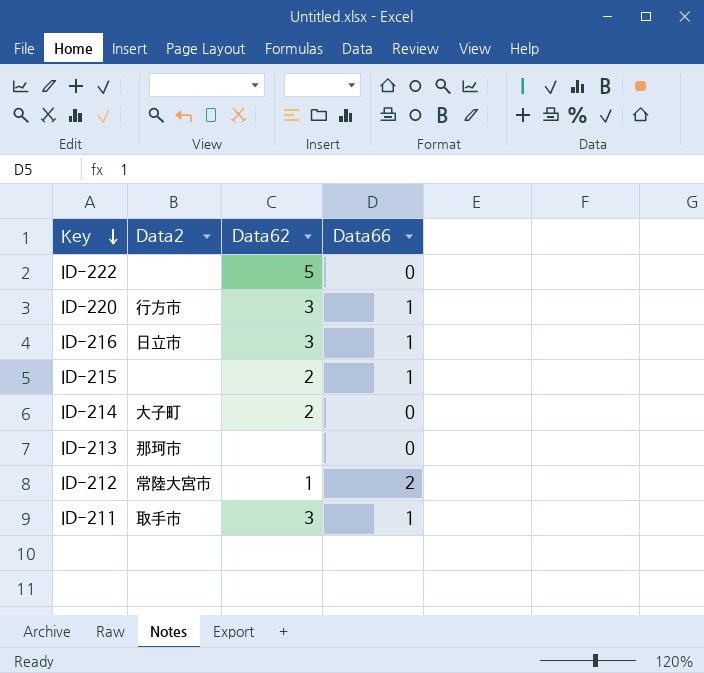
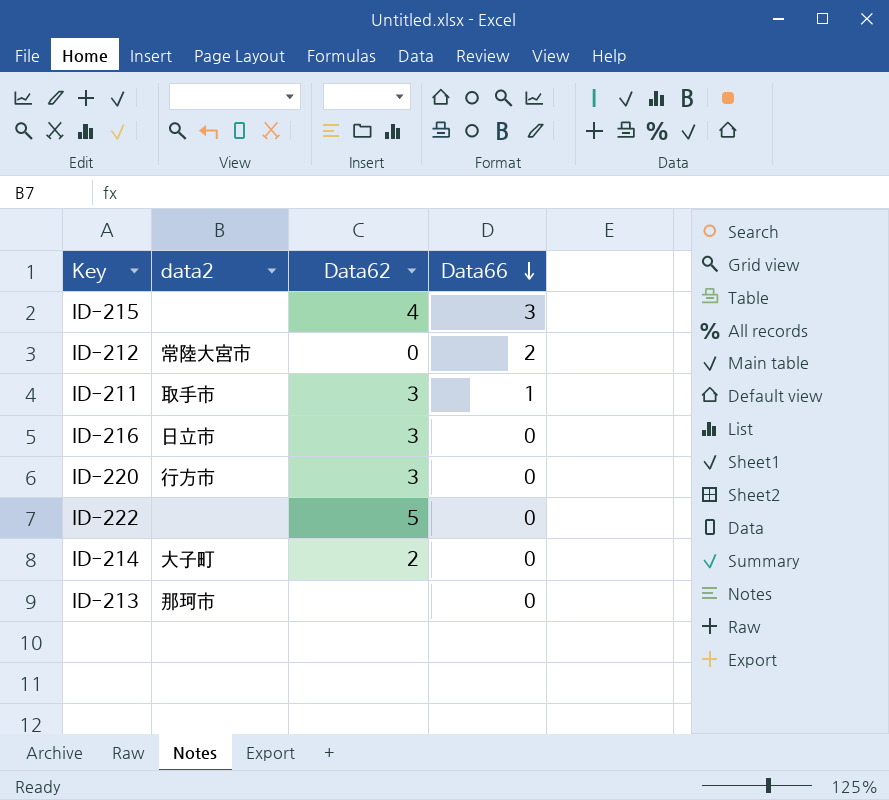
row order: Key descending -> Data66 descending
column name: Data2 -> data2
ID-215 | Data62: 2 -> 4
ID-215 | Data66: 1 -> 3
ID-212 | Data62: 1 -> 0
ID-216 | Data66: 1 -> 0
ID-220 | Data66: 1 -> 0

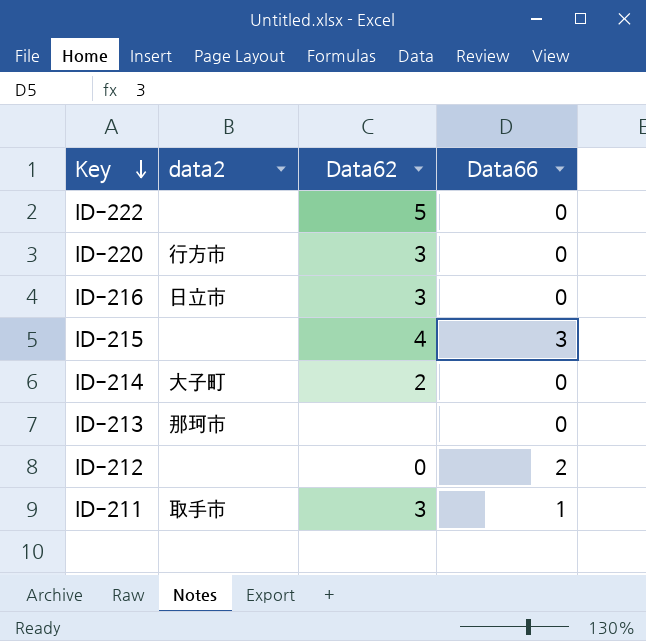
row order: Data66 descending -> Key descending
ID-212 | data2: 常陸大宮市 -> none

